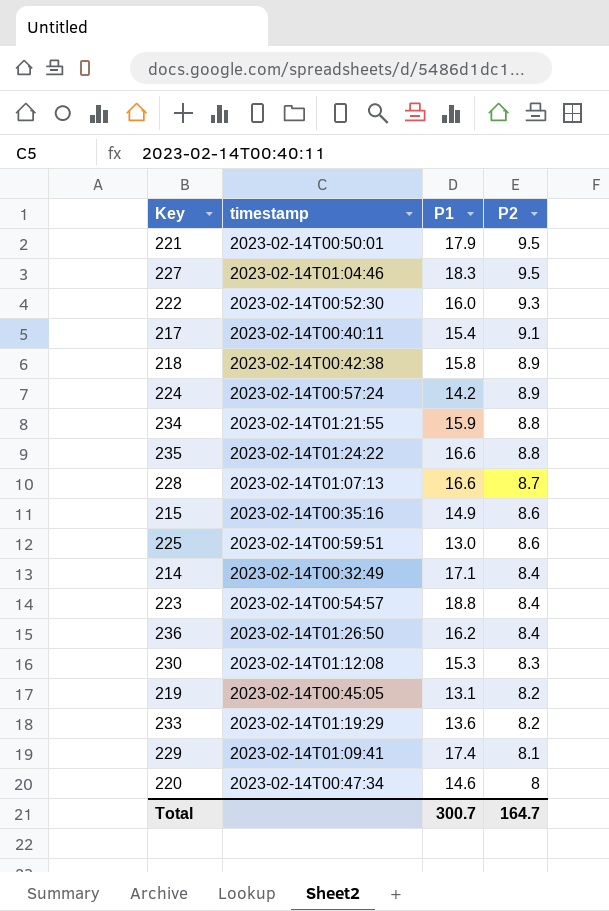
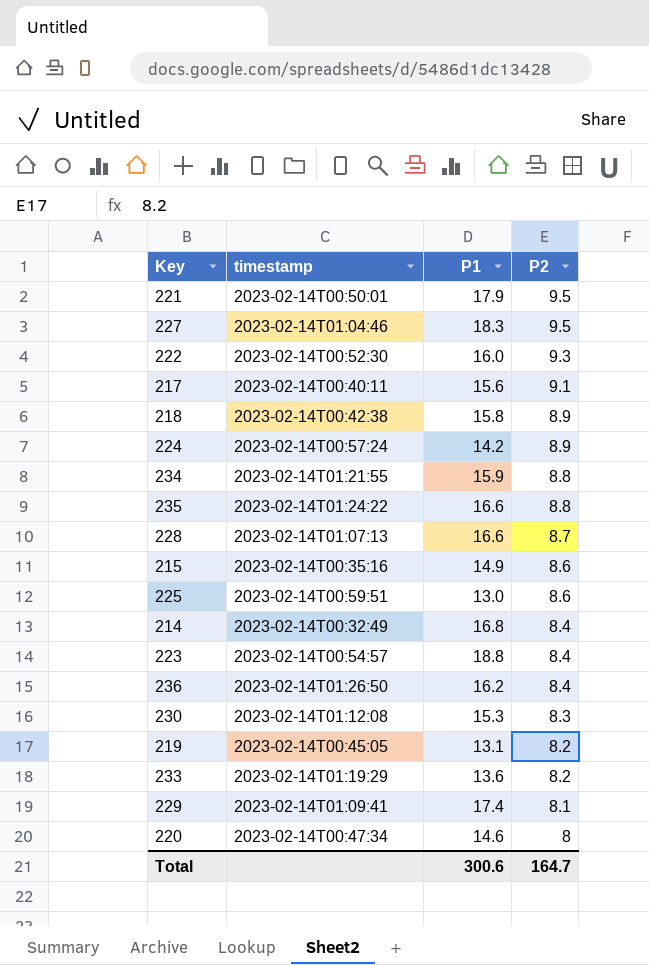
217 | P1: 15.4 -> 15.6
214 | P1: 17.1 -> 16.8
Total | P1: 300.7 -> 300.6

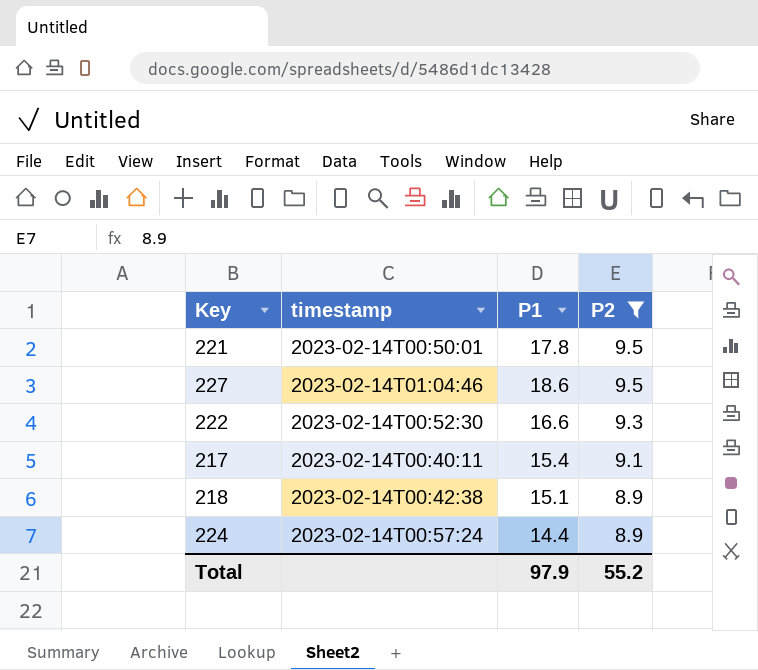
filter: none -> P2 >= 8.9
221 | P1: 17.9 -> 17.8
227 | P1: 18.3 -> 18.6
222 | P1: 16.0 -> 16.6
217 | P1: 15.6 -> 15.4
218 | P1: 15.8 -> 15.1
224 | P1: 14.2 -> 14.4
Total | P1: 300.6 -> 97.9
Total | P2: 164.7 -> 55.2

